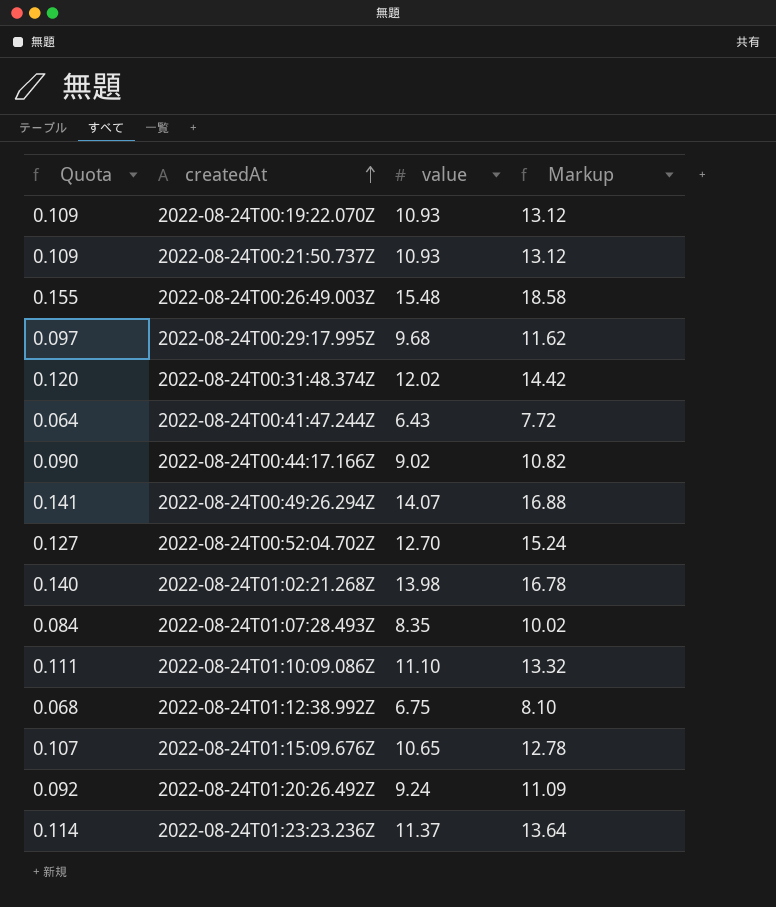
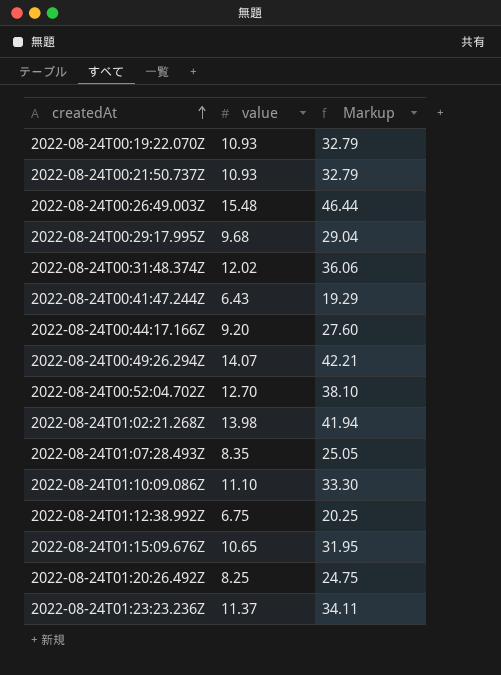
column Quota | formula: [value] * 0.01 -> none
column Markup | formula: [value] * 1.2 -> [value] * 3
2022-08-24T00:44:17.166Z | value: 9.02 -> 9.20
2022-08-24T01:20:26.492Z | value: 9.24 -> 8.25

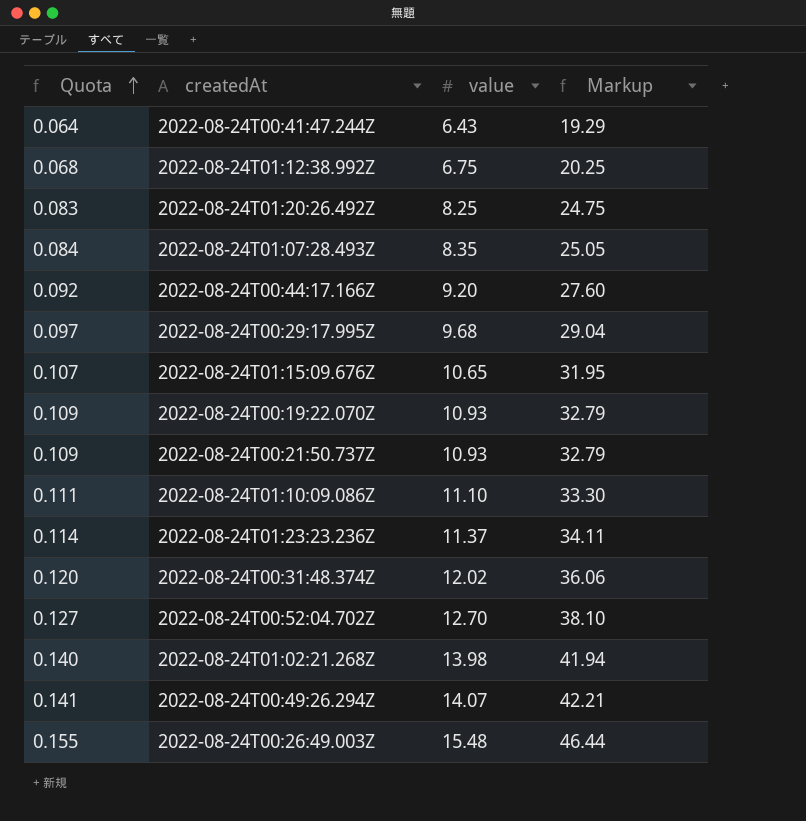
row order: createdAt ascending -> Quota ascending
column Quota | formula: none -> [value] * 0.01

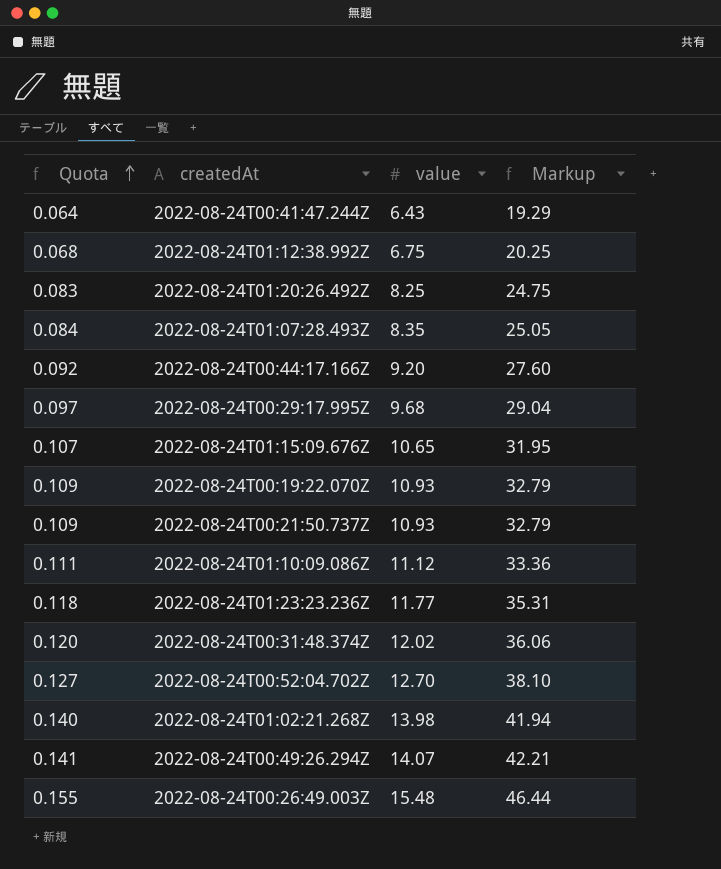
2022-08-24T01:10:09.086Z | value: 11.10 -> 11.12
2022-08-24T01:10:09.086Z | Markup: 33.30 -> 33.36
2022-08-24T01:23:23.236Z | Quota: 0.114 -> 0.118
2022-08-24T01:23:23.236Z | value: 11.37 -> 11.77
2022-08-24T01:23:23.236Z | Markup: 34.11 -> 35.31

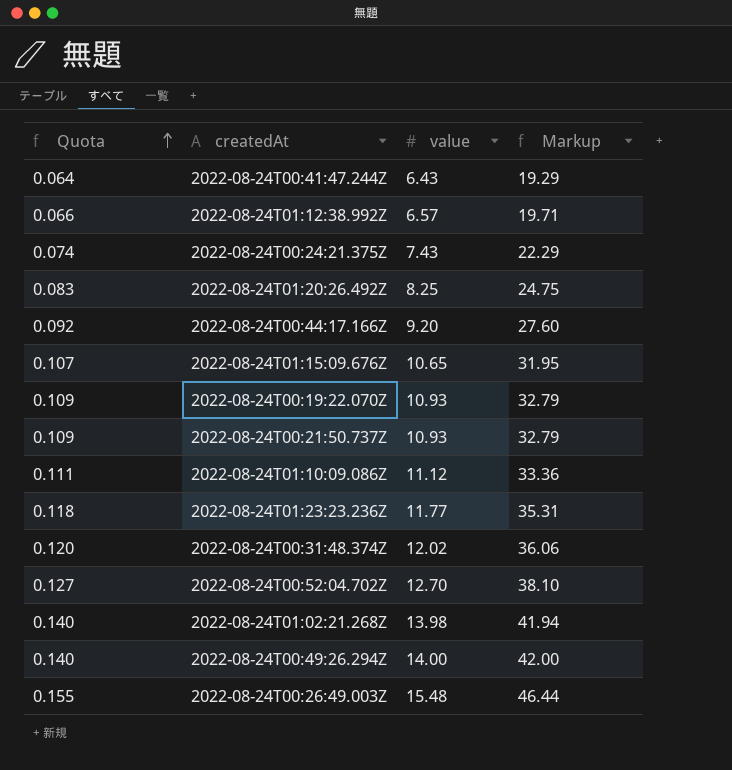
row 2022-08-24T01:07:28.493Z: 0.084 | 8.35 | 25.05 -> none
row 2022-08-24T00:29:17.995Z: 0.097 | 9.68 | 29.04 -> none
2022-08-24T01:12:38.992Z | Quota: 0.068 -> 0.066
2022-08-24T01:12:38.992Z | value: 6.75 -> 6.57
2022-08-24T01:12:38.992Z | Markup: 20.25 -> 19.71
row 2022-08-24T00:24:21.375Z: none -> 0.074 | 7.43 | 22.29
2022-08-24T00:49:26.294Z | Quota: 0.141 -> 0.140
2022-08-24T00:49:26.294Z | value: 14.07 -> 14.00
2022-08-24T00:49:26.294Z | Markup: 42.21 -> 42.00

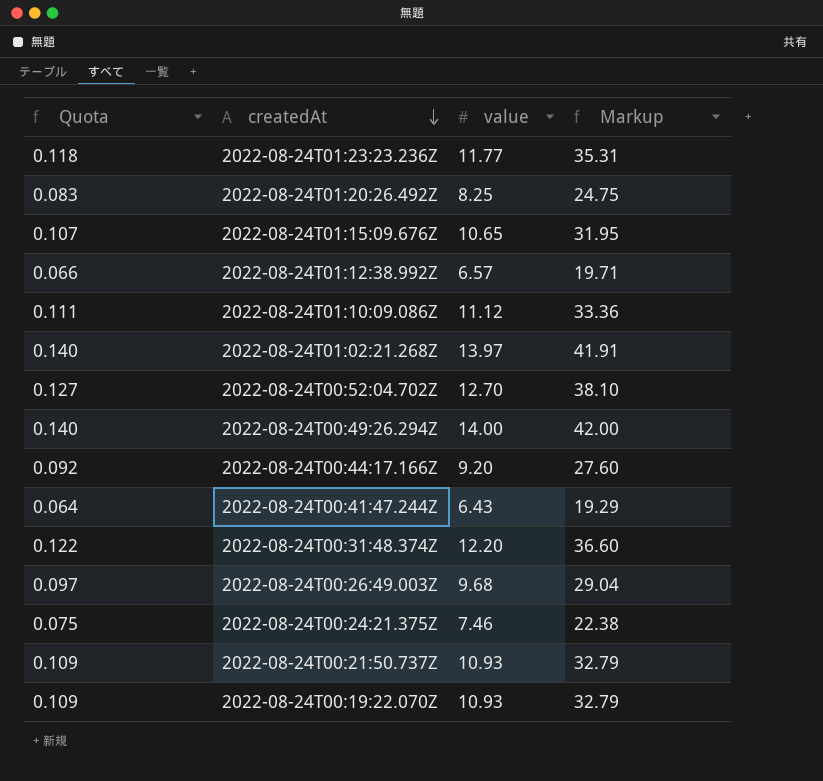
row order: Quota ascending -> createdAt descending
2022-08-24T01:02:21.268Z | value: 13.98 -> 13.97
2022-08-24T01:02:21.268Z | Markup: 41.94 -> 41.91
2022-08-24T00:31:48.374Z | Quota: 0.120 -> 0.122
2022-08-24T00:31:48.374Z | value: 12.02 -> 12.20
2022-08-24T00:31:48.374Z | Markup: 36.06 -> 36.60
2022-08-24T00:26:49.003Z | Quota: 0.155 -> 0.097
2022-08-24T00:26:49.003Z | value: 15.48 -> 9.68
2022-08-24T00:26:49.003Z | Markup: 46.44 -> 29.04
2022-08-24T00:24:21.375Z | Quota: 0.074 -> 0.075
2022-08-24T00:24:21.375Z | value: 7.43 -> 7.46
2022-08-24T00:24:21.375Z | Markup: 22.29 -> 22.38

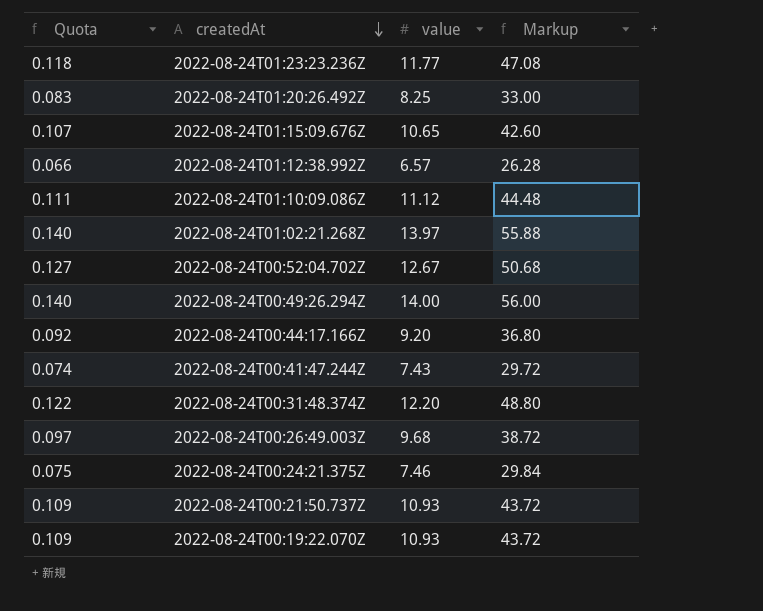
column Markup | formula: [value] * 3 -> [value] * 4
2022-08-24T00:52:04.702Z | value: 12.70 -> 12.67
2022-08-24T00:41:47.244Z | Quota: 0.064 -> 0.074
2022-08-24T00:41:47.244Z | value: 6.43 -> 7.43

